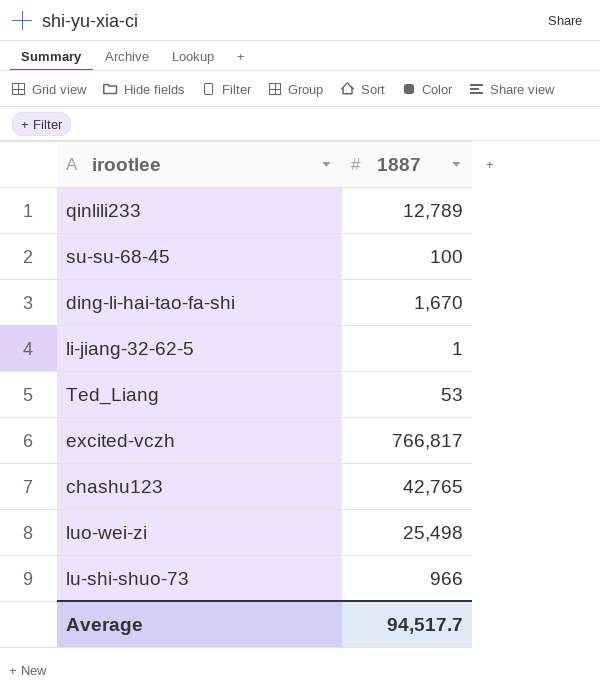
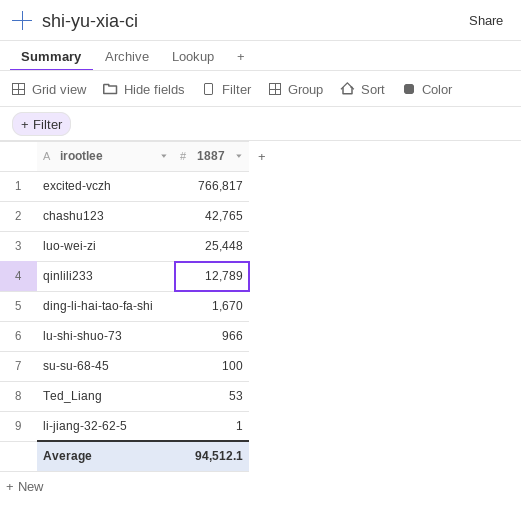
row order: none -> 1887 descending
luo-wei-zi | 1887: 25,498 -> 25,448
Average | 1887: 94,517.7 -> 94,512.1

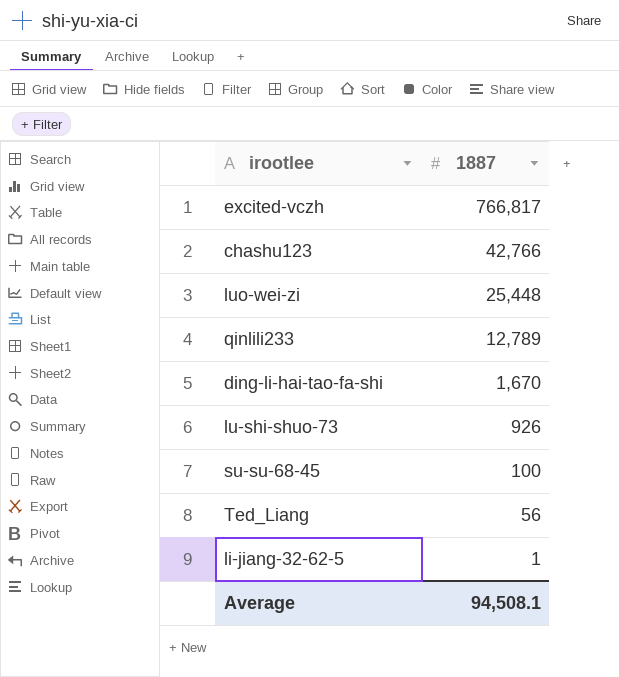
chashu123 | 1887: 42,765 -> 42,766
lu-shi-shuo-73 | 1887: 966 -> 926
Ted_Liang | 1887: 53 -> 56
Average | 1887: 94,512.1 -> 94,508.1

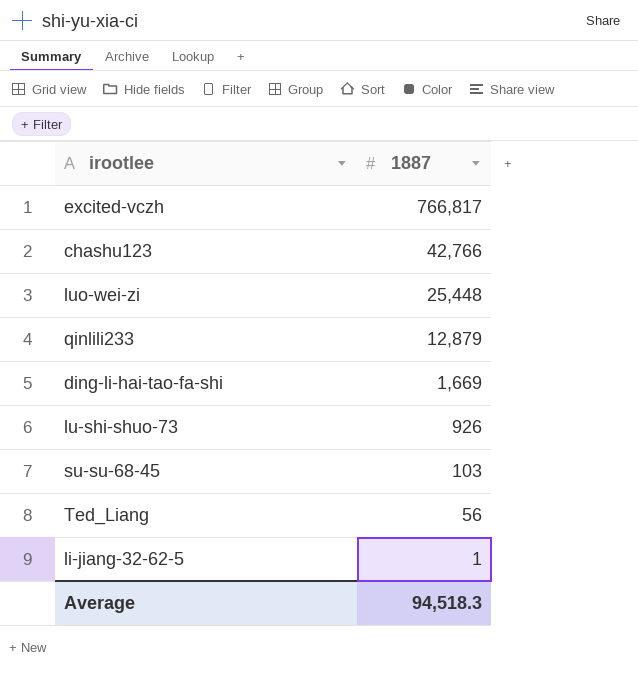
qinlili233 | 1887: 12,789 -> 12,879
ding-li-hai-tao-fa-shi | 1887: 1,670 -> 1,669
su-su-68-45 | 1887: 100 -> 103
Average | 1887: 94,508.1 -> 94,518.3

